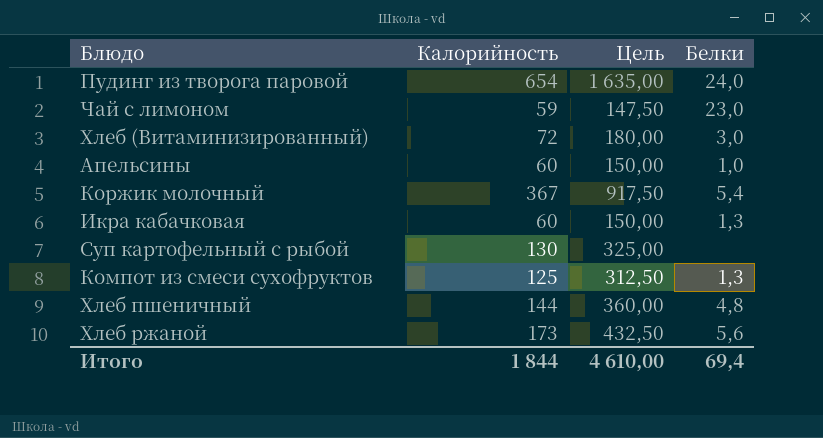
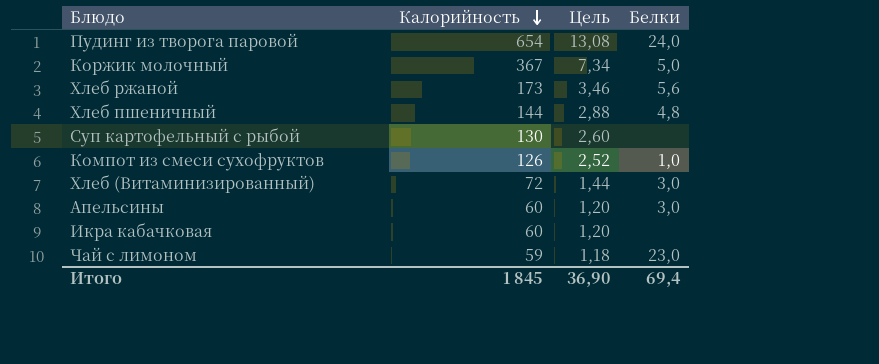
row order: none -> Калорийность descending
column Цель | formula: [Калорийность] * 2,5 -> [Калорийность] * 0,02
Коржик молочный | Белки: 5,4 -> 5,0
Компот из смеси сухофруктов | Калорийность: 125 -> 126
Компот из смеси сухофруктов | Белки: 1,3 -> 1,0
Апельсины | Белки: 1,0 -> 3,0
Икра кабачковая | Белки: 1,3 -> none
Итого | Калорийность: 1 844 -> 1 845
Итого | Цель: 4 610,00 -> 36,90

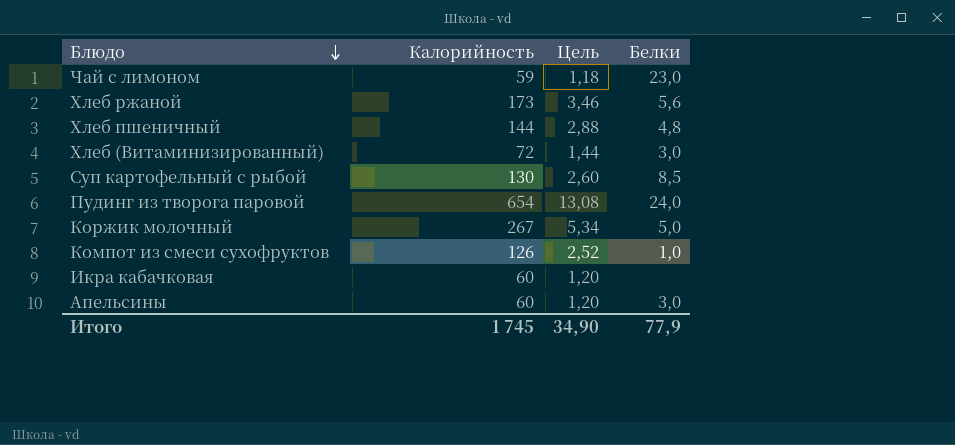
row order: Калорийность descending -> Блюдо descending
Суп картофельный с рыбой | Белки: none -> 8,5
Коржик молочный | Калорийность: 367 -> 267
Коржик молочный | Цель: 7,34 -> 5,34
Итого | Калорийность: 1 845 -> 1 745
Итого | Цель: 36,90 -> 34,90
Итого | Белки: 69,4 -> 77,9

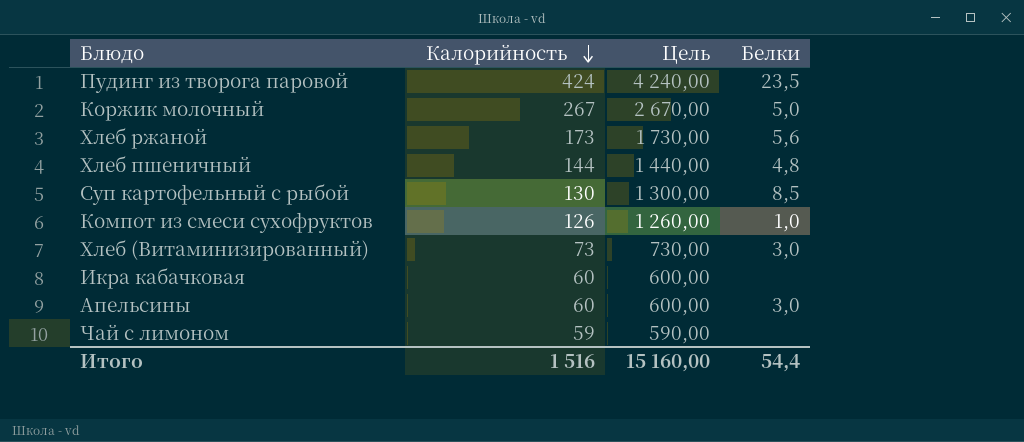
row order: Блюдо descending -> Калорийность descending
column Цель | formula: [Калорийность] * 0,02 -> [Калорийность] * 10
Пудинг из творога паровой | Калорийность: 654 -> 424
Пудинг из творога паровой | Белки: 24,0 -> 23,5
Хлеб (Витаминизированный) | Калорийность: 72 -> 73
Чай с лимоном | Белки: 23,0 -> none
Итого | Калорийность: 1 745 -> 1 516
Итого | Цель: 34,90 -> 15 160,00
Итого | Белки: 77,9 -> 54,4

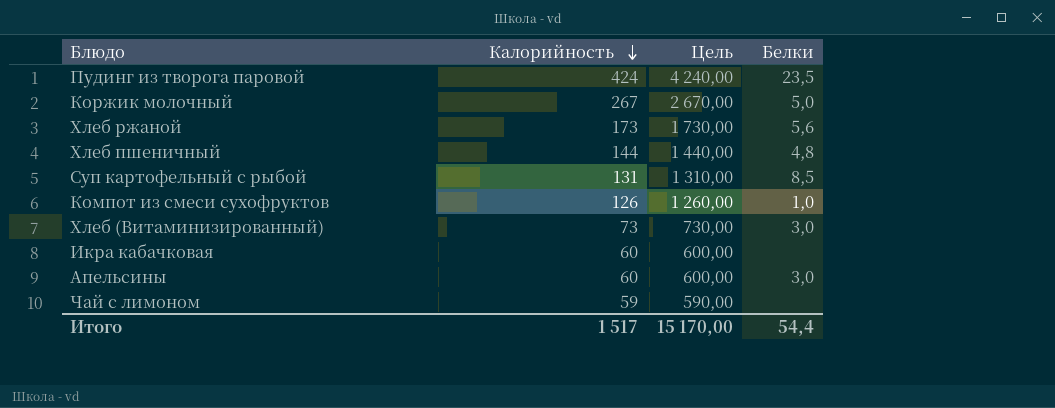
Суп картофельный с рыбой | Калорийность: 130 -> 131
Суп картофельный с рыбой | Цель: 1 300,00 -> 1 310,00
Итого | Калорийность: 1 516 -> 1 517
Итого | Цель: 15 160,00 -> 15 170,00

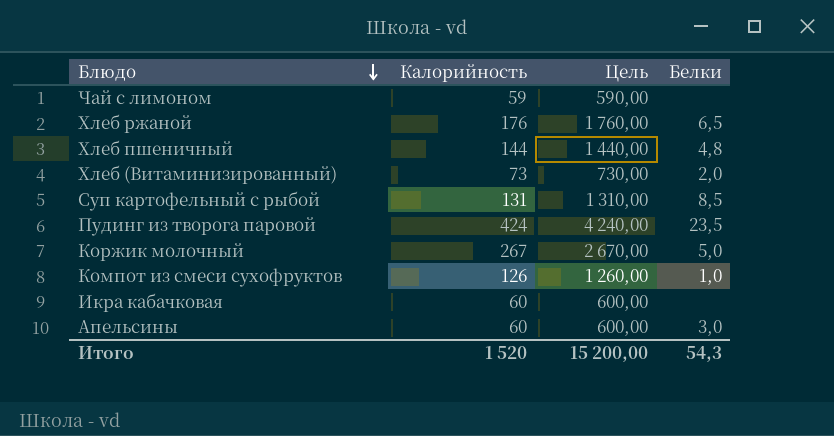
row order: Калорийность descending -> Блюдо descending
Хлеб ржаной | Калорийность: 173 -> 176
Хлеб ржаной | Цель: 1 730,00 -> 1 760,00
Хлеб ржаной | Белки: 5,6 -> 6,5
Хлеб (Витаминизированный) | Белки: 3,0 -> 2,0
Итого | Калорийность: 1 517 -> 1 520
Итого | Цель: 15 170,00 -> 15 200,00
Итого | Белки: 54,4 -> 54,3

